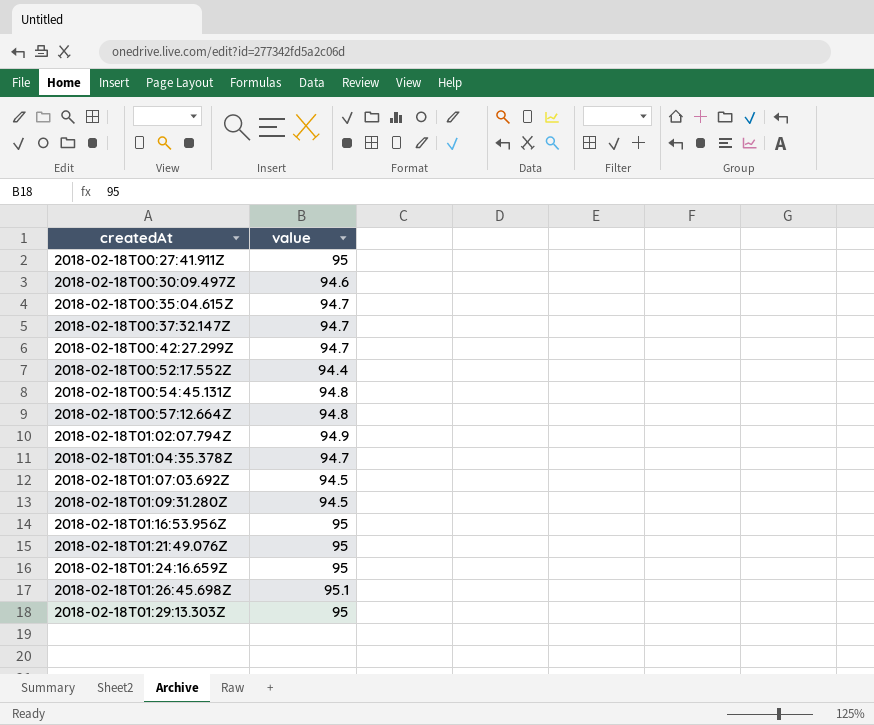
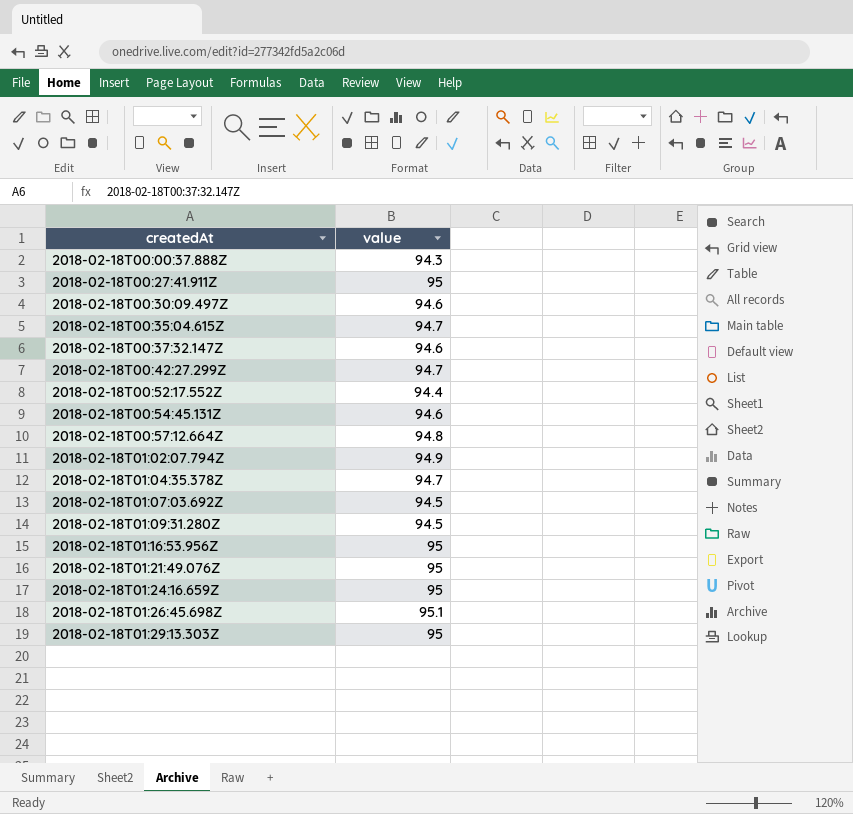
row 2018-02-18T00:00:37.888Z: none -> 94.3
2018-02-18T00:37:32.147Z | value: 94.7 -> 94.6
2018-02-18T00:54:45.131Z | value: 94.8 -> 94.6

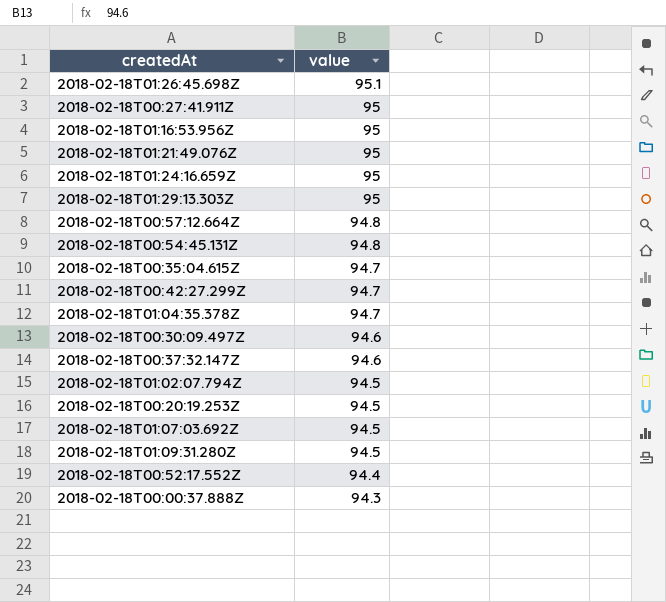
row order: createdAt ascending -> value descending
2018-02-18T00:54:45.131Z | value: 94.6 -> 94.8
2018-02-18T01:02:07.794Z | value: 94.9 -> 94.5
row 2018-02-18T00:20:19.253Z: none -> 94.5

